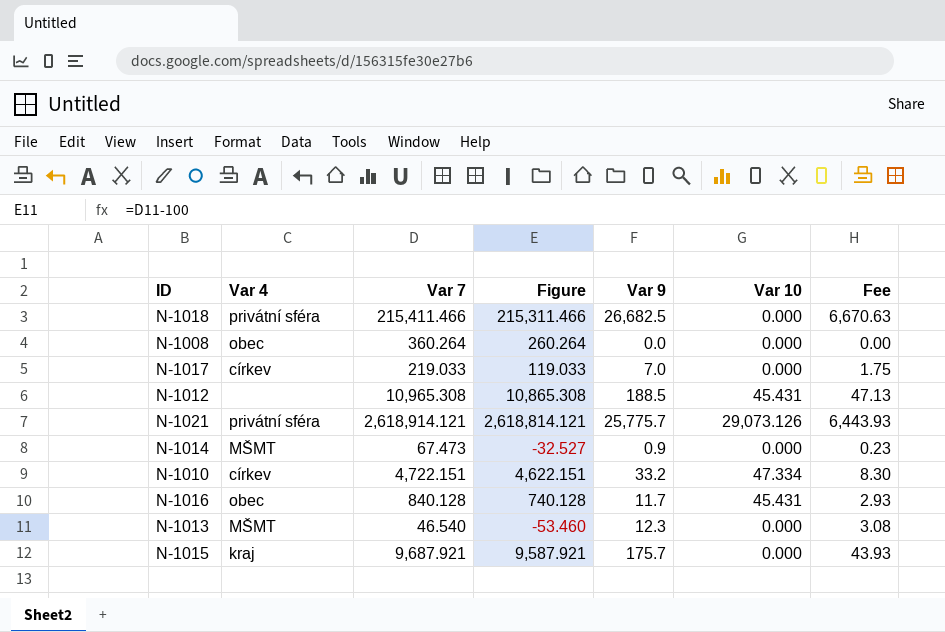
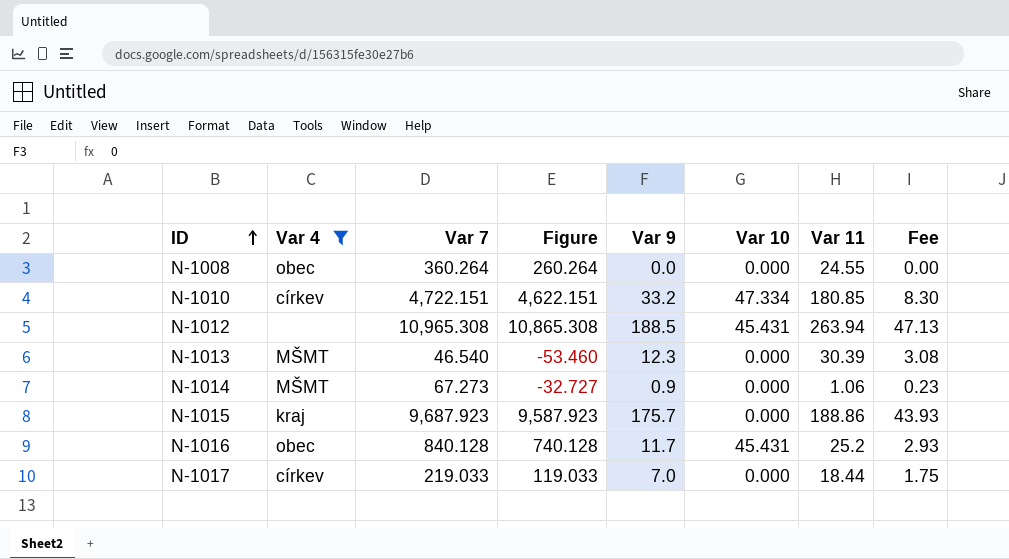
filter: none -> Var 4 != privátní sféra
row order: none -> ID ascending
column Var 11 | position: none -> 7
N-1014 | Var 7: 67.473 -> 67.273
N-1014 | Figure: -32.527 -> -32.727
N-1015 | Var 7: 9,687.921 -> 9,687.923
N-1015 | Figure: 9,587.921 -> 9,587.923

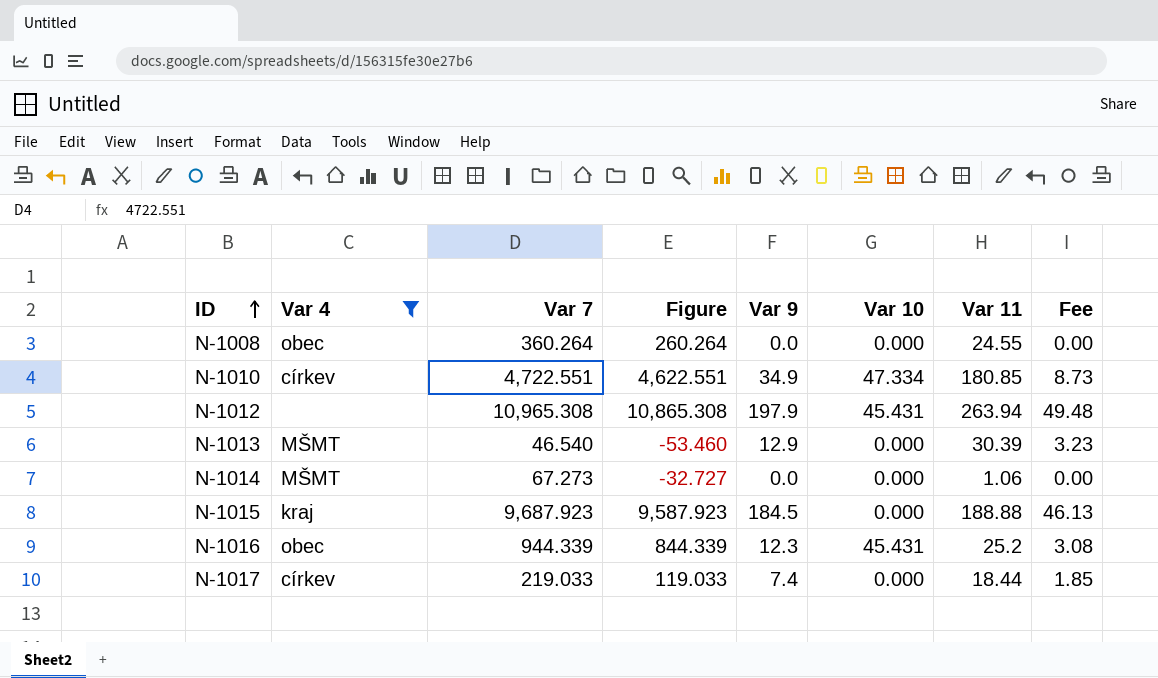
N-1010 | Var 7: 4,722.151 -> 4,722.551
N-1010 | Figure: 4,622.151 -> 4,622.551
N-1010 | Var 9: 33.2 -> 34.9
N-1010 | Fee: 8.30 -> 8.73
N-1012 | Var 9: 188.5 -> 197.9
N-1012 | Fee: 47.13 -> 49.48
N-1013 | Var 9: 12.3 -> 12.9
N-1013 | Fee: 3.08 -> 3.23
N-1014 | Var 9: 0.9 -> 0.0
N-1014 | Fee: 0.23 -> 0.00
N-1015 | Var 9: 175.7 -> 184.5
N-1015 | Var 11: 188.86 -> 188.88
N-1015 | Fee: 43.93 -> 46.13
N-1016 | Var 7: 840.128 -> 944.339
N-1016 | Figure: 740.128 -> 844.339
N-1016 | Var 9: 11.7 -> 12.3
N-1016 | Fee: 2.93 -> 3.08
N-1017 | Var 9: 7.0 -> 7.4
N-1017 | Fee: 1.75 -> 1.85

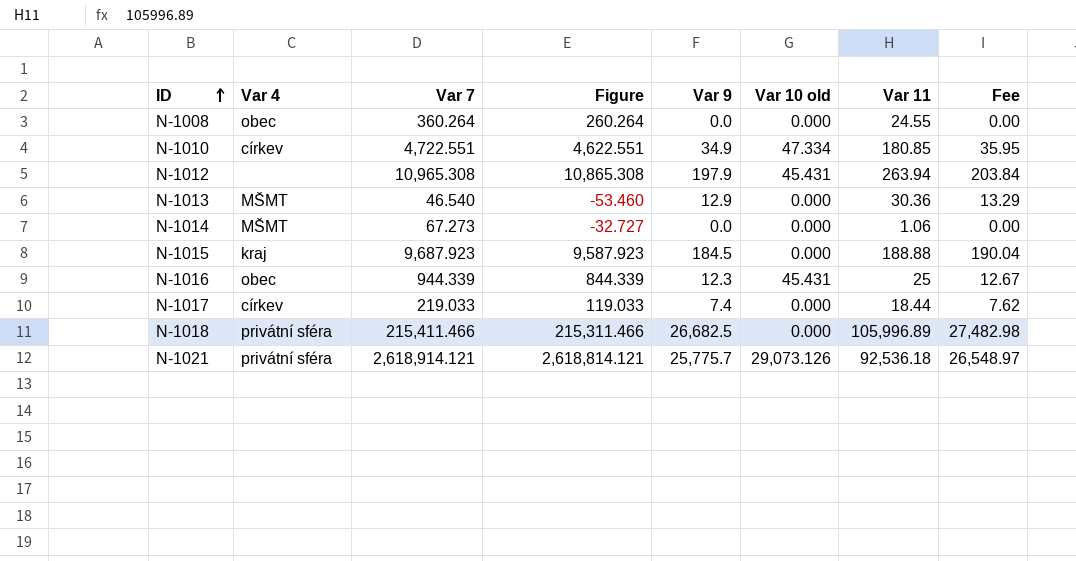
filter: Var 4 != privátní sféra -> none
column name: Var 10 -> Var 10 old
column Fee | formula: [Var 9] * 0.25 -> [Var 9] * 1.03
N-1013 | Var 11: 30.39 -> 30.36
N-1016 | Var 11: 25.2 -> 25

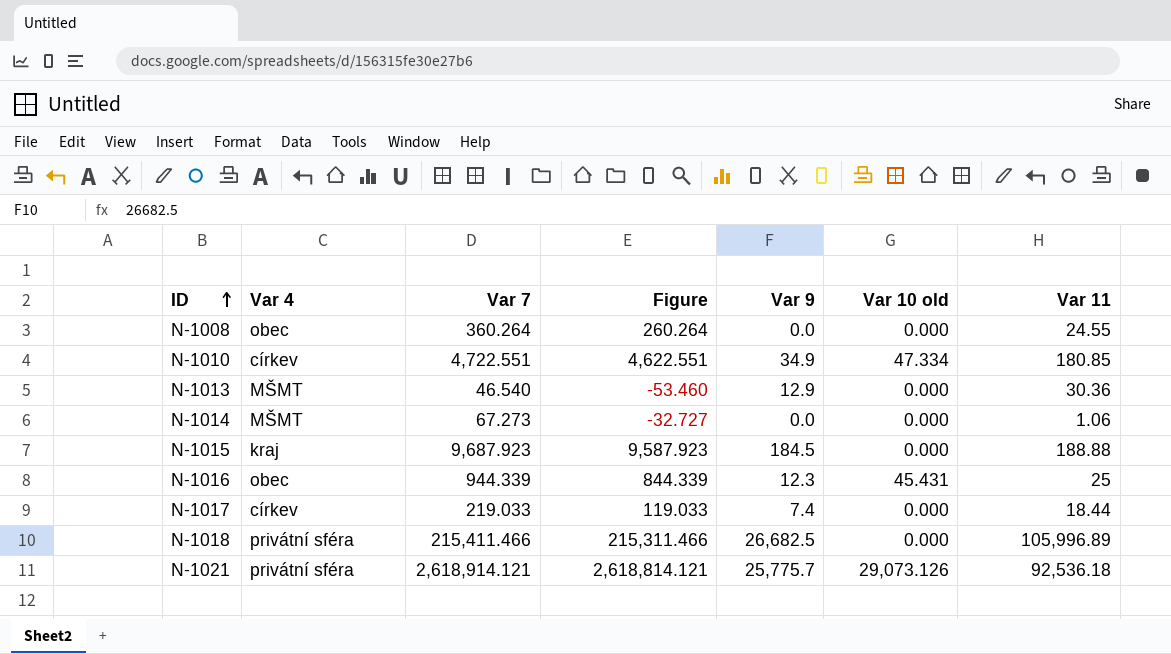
column Fee | formula: [Var 9] * 1.03 -> none
row N-1012: none | 10,965.308 | 10,865.308 | 197.9 | 45.431 | 263.94 | 203.84 -> none

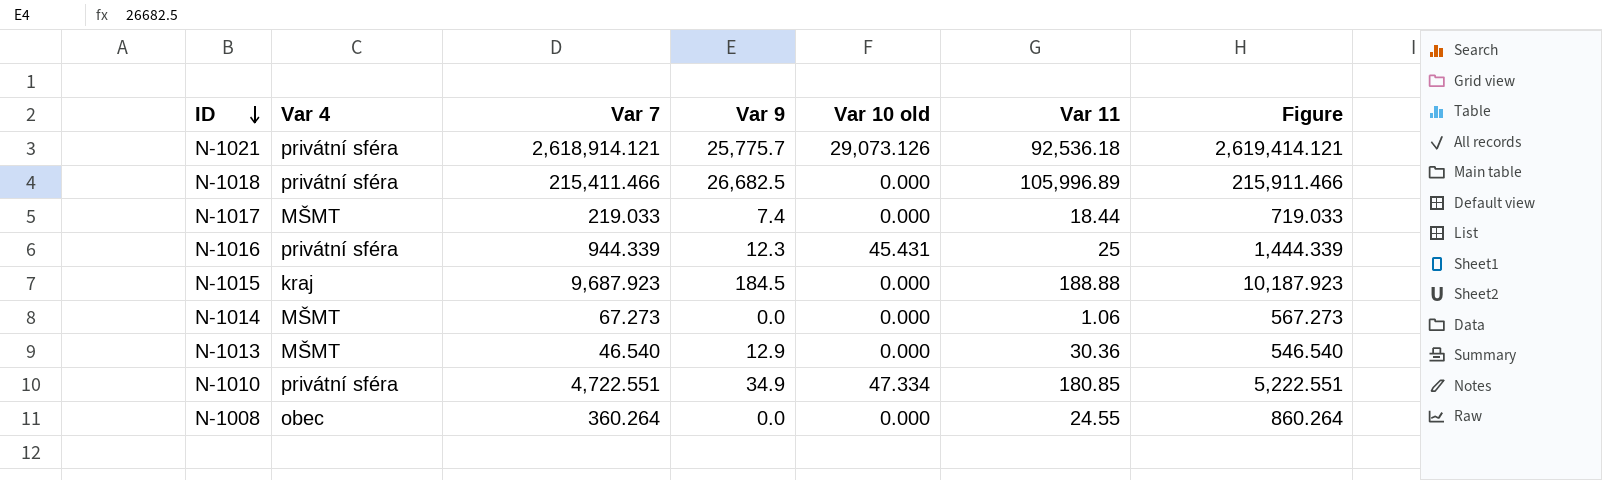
row order: ID ascending -> ID descending
column Figure | formula: [Var 7] - 100 -> [Var 7] + 500
column Figure | position: 4 -> 7
N-1017 | Var 4: církev -> MŠMT
N-1016 | Var 4: obec -> privátní sféra
N-1010 | Var 4: církev -> privátní sféra

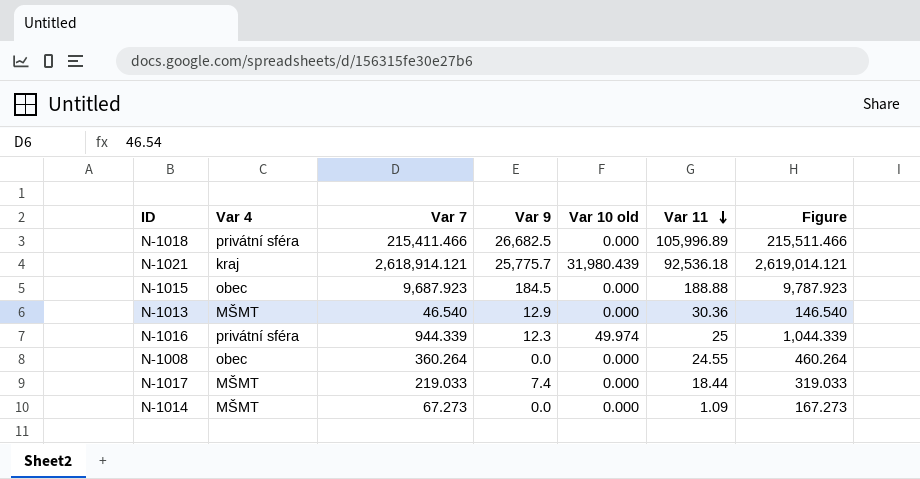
row order: ID descending -> Var 11 descending
column Figure | formula: [Var 7] + 500 -> [Var 7] + 100
row N-1010: privátní sféra | 4,722.551 | 34.9 | 47.334 | 180.85 | 5,222.551 -> none
N-1021 | Var 4: privátní sféra -> kraj
N-1021 | Var 10 old: 29,073.126 -> 31,980.439
N-1015 | Var 4: kraj -> obec
N-1016 | Var 10 old: 45.431 -> 49.974
N-1014 | Var 11: 1.06 -> 1.09

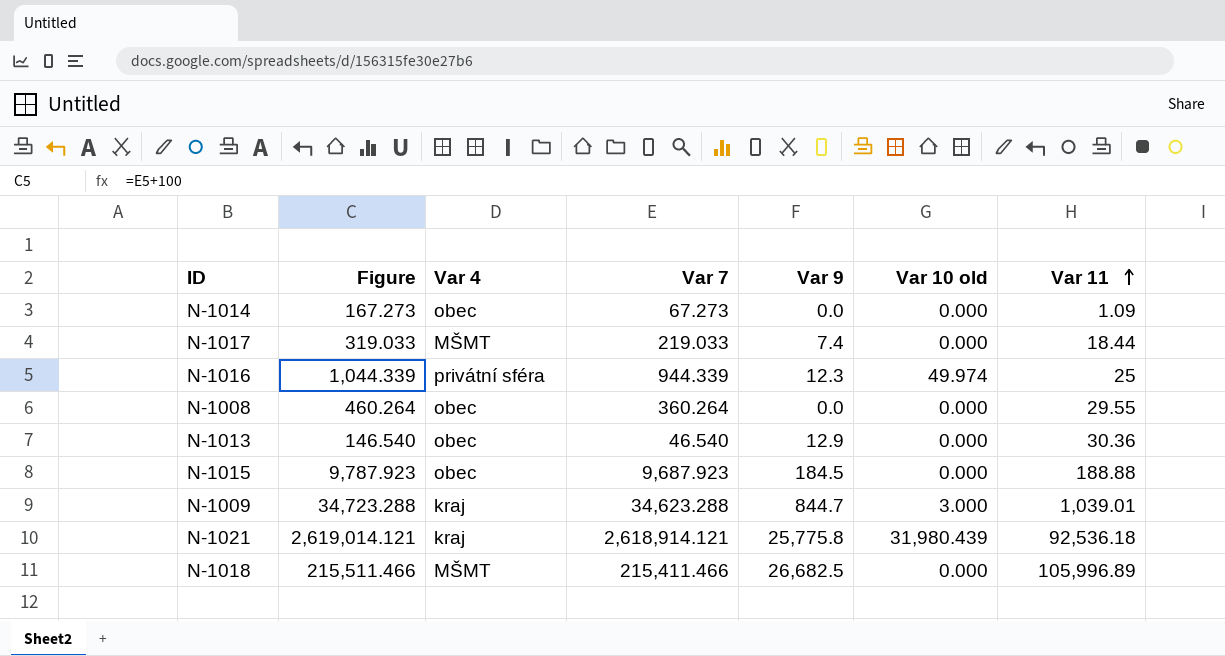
row order: Var 11 descending -> Var 11 ascending
column Figure | position: 7 -> 2
N-1014 | Var 4: MŠMT -> obec
N-1008 | Var 11: 24.55 -> 29.55
N-1013 | Var 4: MŠMT -> obec
row N-1009: none -> 34,723.288 | kraj | 34,623.288 | 844.7 | 3.000 | 1,039.01
N-1021 | Var 9: 25,775.7 -> 25,775.8
N-1018 | Var 4: privátní sféra -> MŠMT

